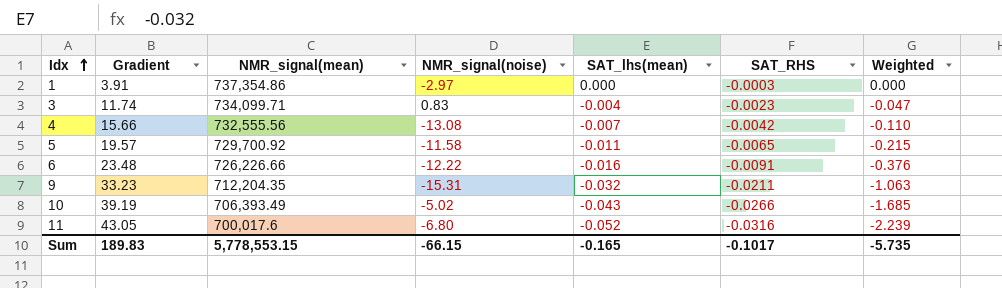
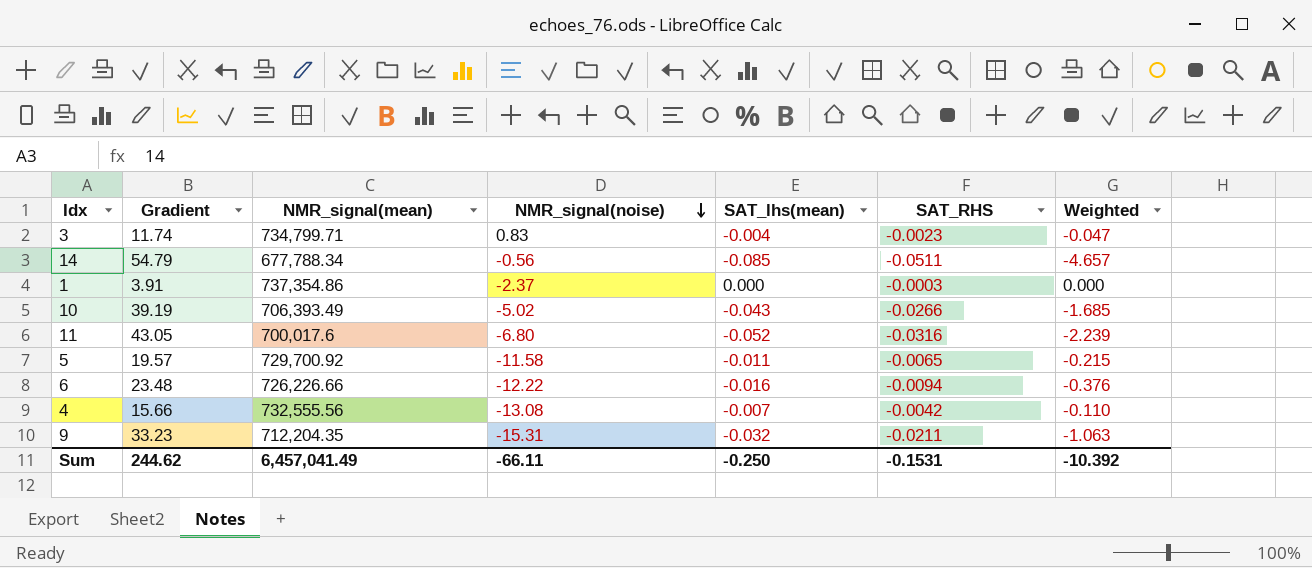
row order: Idx ascending -> NMR_signal(noise) descending
3 | NMR_signal(mean): 734,099.71 -> 734,799.71
row 14: none -> 54.79 | 677,788.34 | -0.56 | -0.085 | -0.0511 | -4.657
1 | NMR_signal(noise): -2.97 -> -2.37
6 | SAT_RHS: -0.0091 -> -0.0094
Sum | Gradient: 189.83 -> 244.62
Sum | NMR_signal(mean): 5,778,553.15 -> 6,457,041.49
Sum | NMR_signal(noise): -66.15 -> -66.11
Sum | SAT_lhs(mean): -0.165 -> -0.250
Sum | SAT_RHS: -0.1017 -> -0.1531
Sum | Weighted: -5.735 -> -10.392

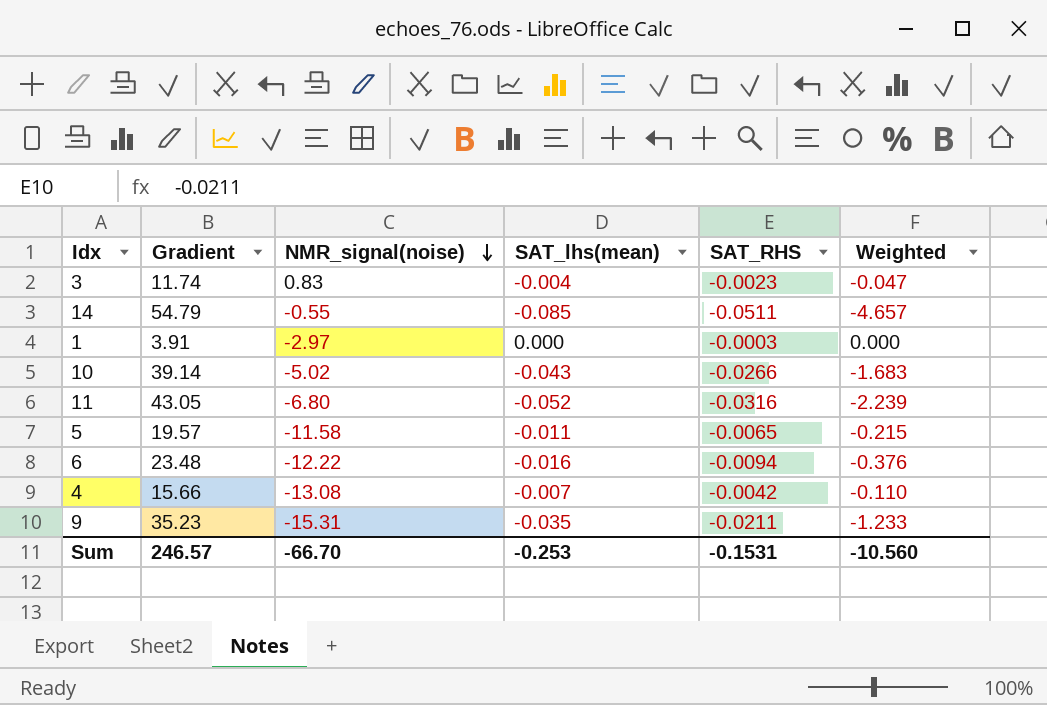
column NMR_signal(mean) | position: 3 -> none
14 | NMR_signal(noise): -0.56 -> -0.55
1 | NMR_signal(noise): -2.37 -> -2.97
10 | Gradient: 39.19 -> 39.14
10 | Weighted: -1.685 -> -1.683
9 | Gradient: 33.23 -> 35.23
9 | SAT_lhs(mean): -0.032 -> -0.035
9 | Weighted: -1.063 -> -1.233
Sum | Gradient: 244.62 -> 246.57
Sum | NMR_signal(noise): -66.11 -> -66.70
Sum | SAT_lhs(mean): -0.250 -> -0.253
Sum | Weighted: -10.392 -> -10.560

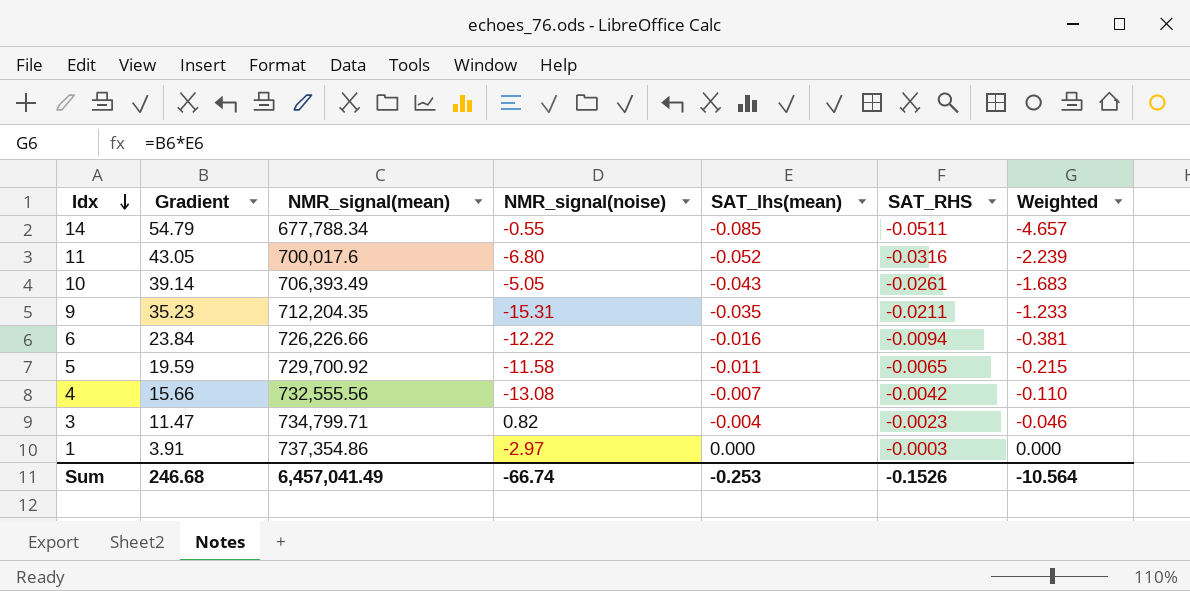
row order: NMR_signal(noise) descending -> Idx descending
column NMR_signal(mean) | position: none -> 3
10 | NMR_signal(noise): -5.02 -> -5.05
10 | SAT_RHS: -0.0266 -> -0.0261
6 | Gradient: 23.48 -> 23.84
6 | Weighted: -0.376 -> -0.381
5 | Gradient: 19.57 -> 19.59
3 | Gradient: 11.74 -> 11.47
3 | NMR_signal(noise): 0.83 -> 0.82
3 | Weighted: -0.047 -> -0.046
Sum | Gradient: 246.57 -> 246.68
Sum | NMR_signal(noise): -66.70 -> -66.74
Sum | SAT_RHS: -0.1531 -> -0.1526
Sum | Weighted: -10.560 -> -10.564

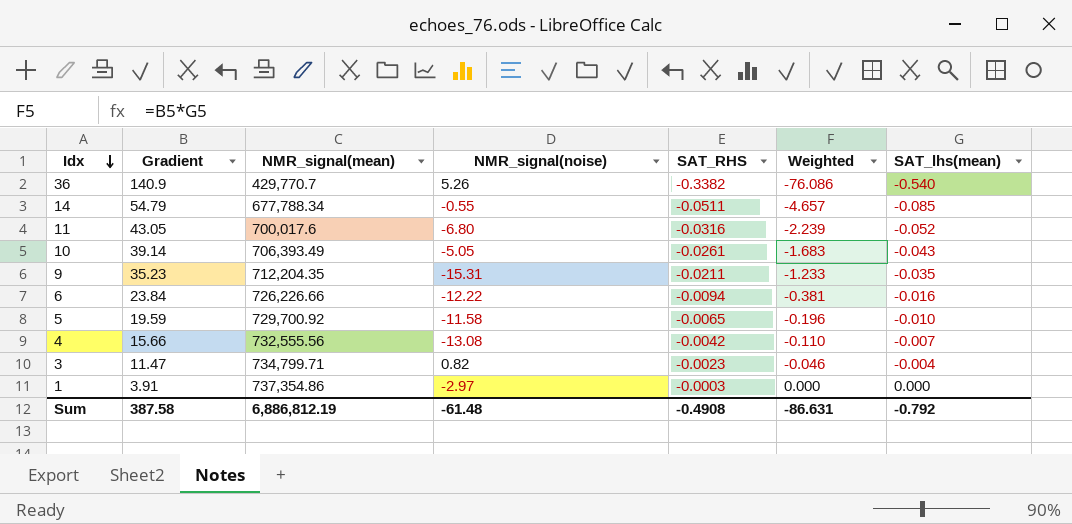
column SAT_lhs(mean) | position: 5 -> 7
row 36: none -> 140.9 | 429,770.7 | 5.26 | -0.3382 | -76.086 | -0.540
5 | Weighted: -0.215 -> -0.196
5 | SAT_lhs(mean): -0.011 -> -0.010
Sum | Gradient: 246.68 -> 387.58
Sum | NMR_signal(mean): 6,457,041.49 -> 6,886,812.19
Sum | NMR_signal(noise): -66.74 -> -61.48
Sum | SAT_RHS: -0.1526 -> -0.4908
Sum | Weighted: -10.564 -> -86.631
Sum | SAT_lhs(mean): -0.253 -> -0.792

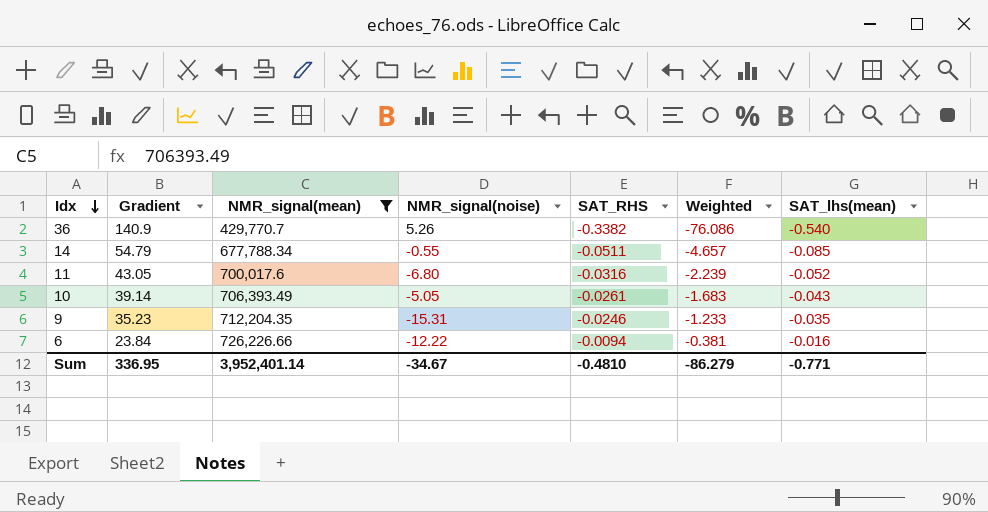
filter: none -> NMR_signal(mean) <= 726,226.66
9 | SAT_RHS: -0.0211 -> -0.0246
Sum | Gradient: 387.58 -> 336.95
Sum | NMR_signal(mean): 6,886,812.19 -> 3,952,401.14
Sum | NMR_signal(noise): -61.48 -> -34.67
Sum | SAT_RHS: -0.4908 -> -0.4810
Sum | Weighted: -86.631 -> -86.279
Sum | SAT_lhs(mean): -0.792 -> -0.771

